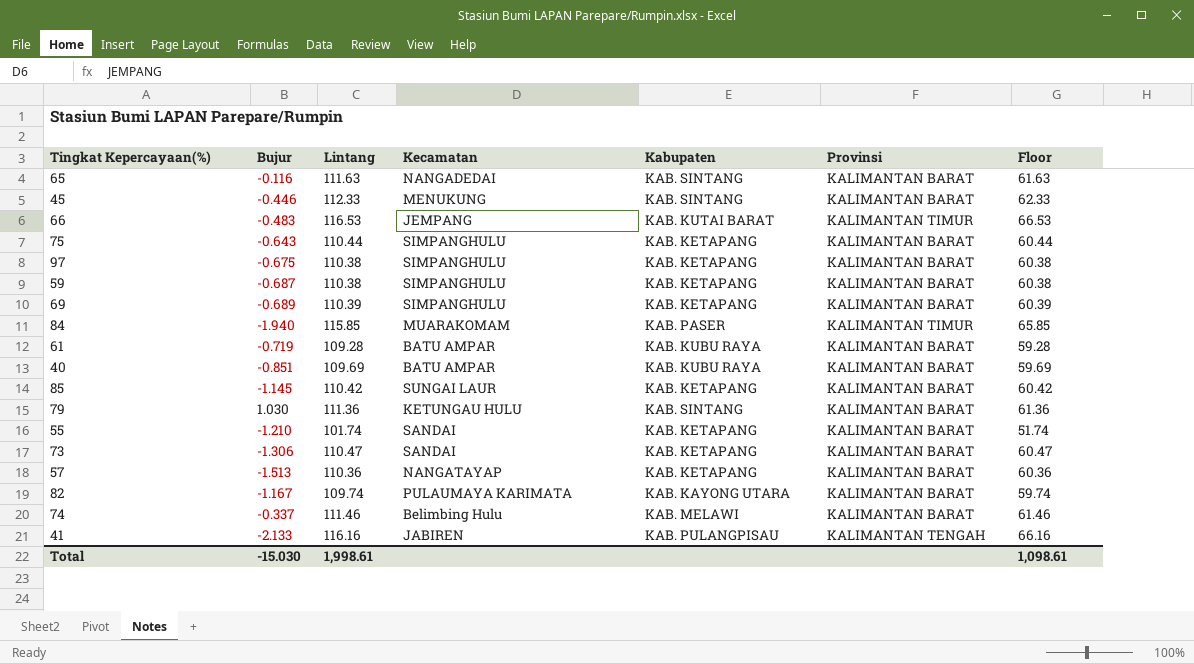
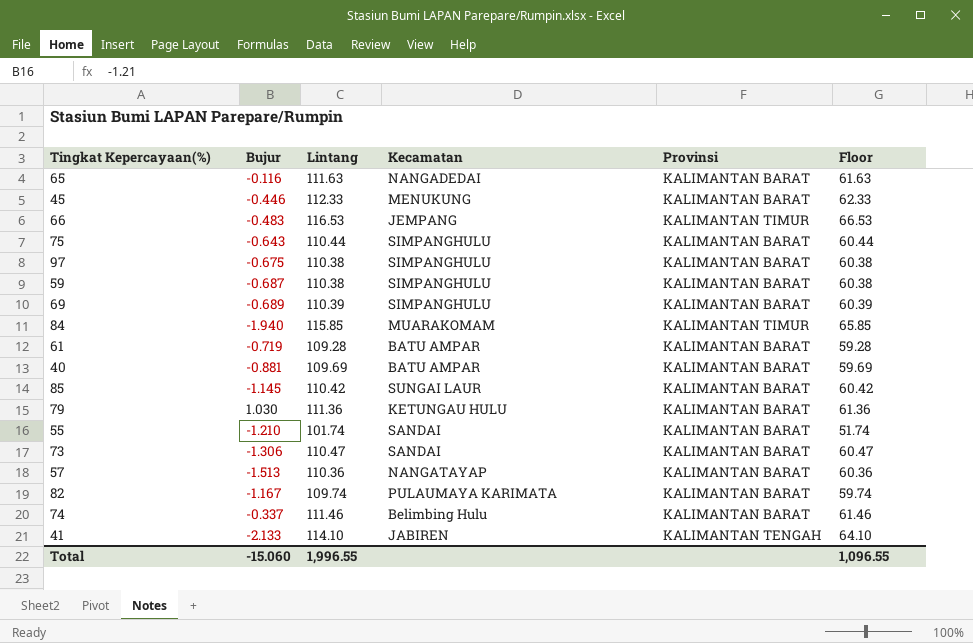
column Kabupaten | position: 5 -> none
40 | Bujur: -0.851 -> -0.881
41 | Lintang: 116.16 -> 114.10
41 | Floor: 66.16 -> 64.10
Total | Bujur: -15.030 -> -15.060
Total | Lintang: 1,998.61 -> 1,996.55
Total | Floor: 1,098.61 -> 1,096.55

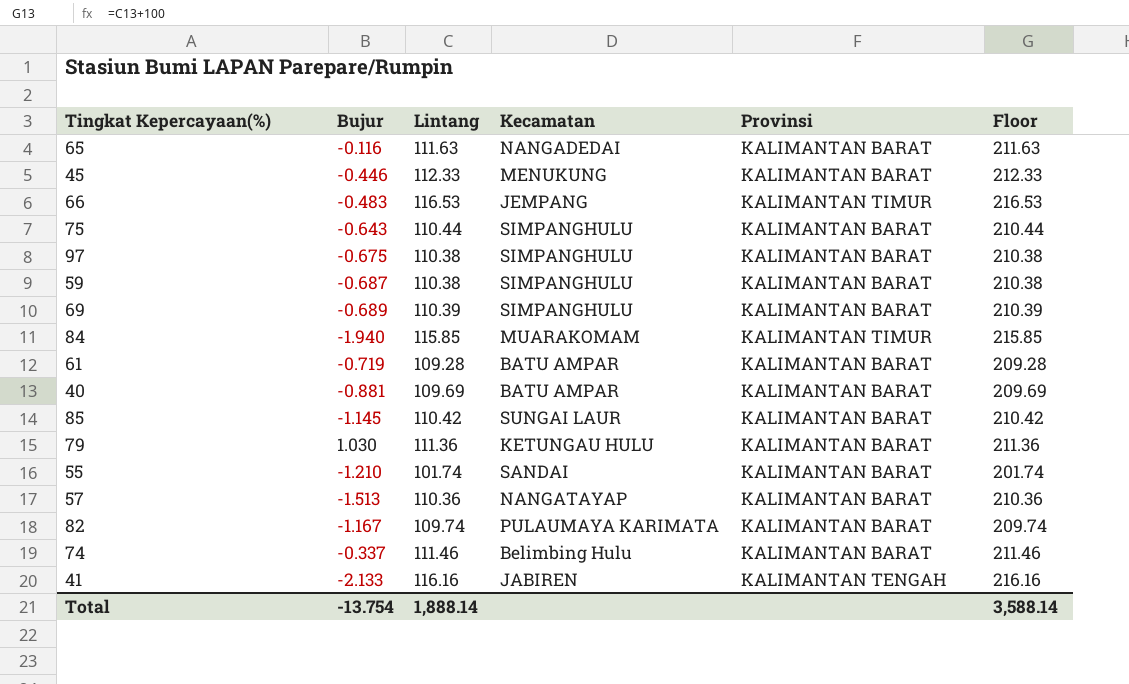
column Floor | formula: [Lintang] - 50 -> [Lintang] + 100
row 73: -1.306 | 110.47 | SANDAI | KALIMANTAN BARAT | 60.47 -> none
41 | Lintang: 114.10 -> 116.16
Total | Bujur: -15.060 -> -13.754
Total | Lintang: 1,996.55 -> 1,888.14
Total | Floor: 1,096.55 -> 3,588.14

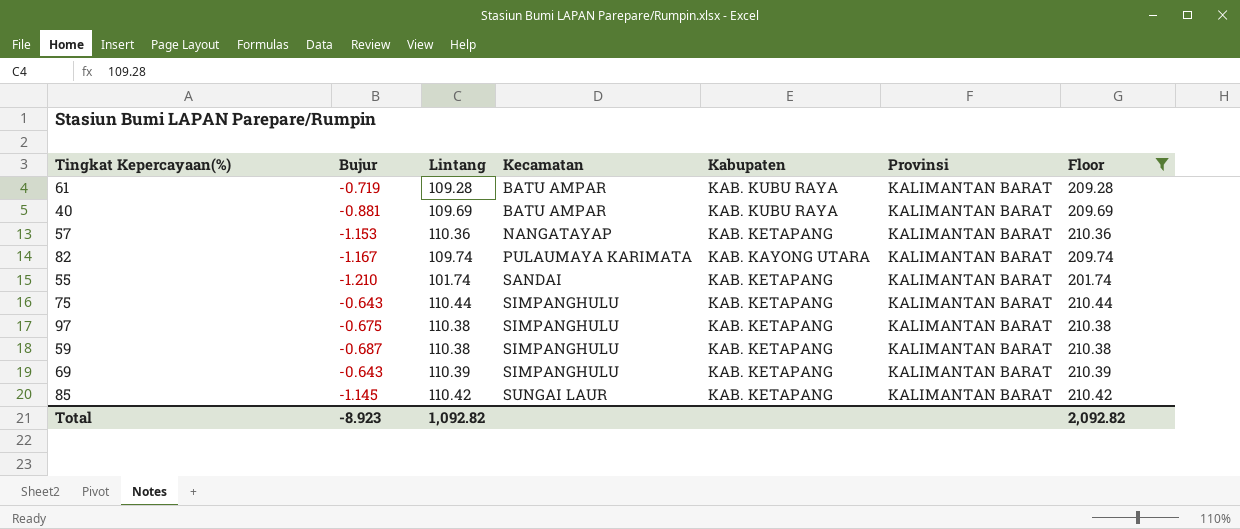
filter: none -> Floor <= 210.44
row order: none -> Kecamatan ascending
column Kabupaten | position: none -> 5
57 | Bujur: -1.513 -> -1.153
69 | Bujur: -0.689 -> -0.643
Total | Bujur: -13.754 -> -8.923
Total | Lintang: 1,888.14 -> 1,092.82
Total | Floor: 3,588.14 -> 2,092.82

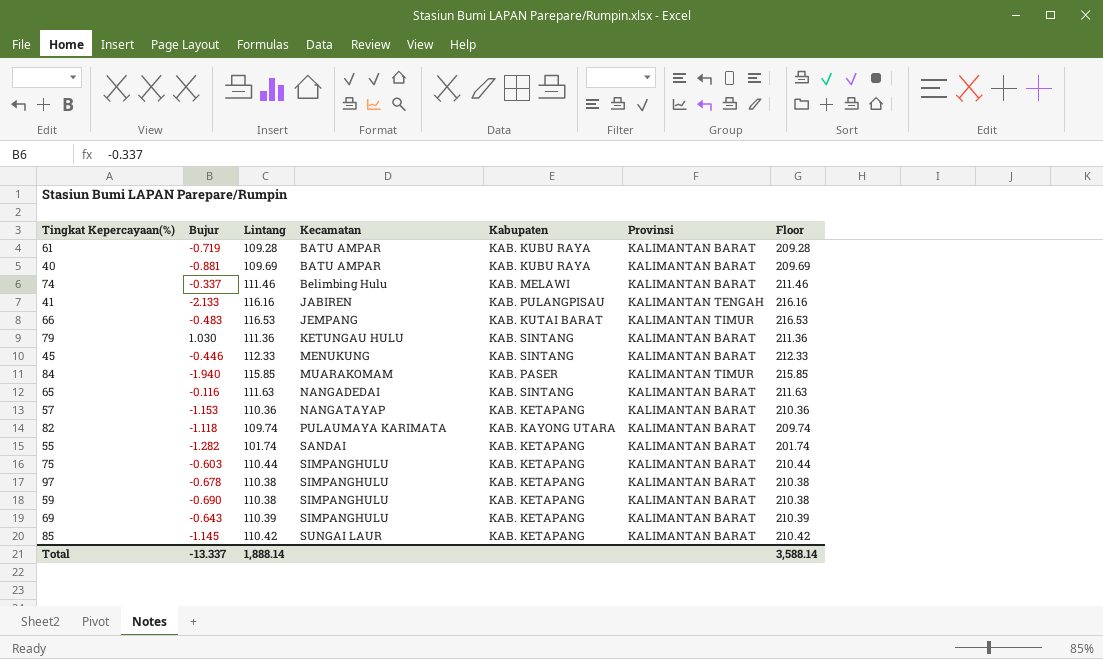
filter: Floor <= 210.44 -> none
82 | Bujur: -1.167 -> -1.118
55 | Bujur: -1.210 -> -1.282
75 | Bujur: -0.643 -> -0.603
97 | Bujur: -0.675 -> -0.678
59 | Bujur: -0.687 -> -0.690
Total | Bujur: -8.923 -> -13.337
Total | Lintang: 1,092.82 -> 1,888.14
Total | Floor: 2,092.82 -> 3,588.14

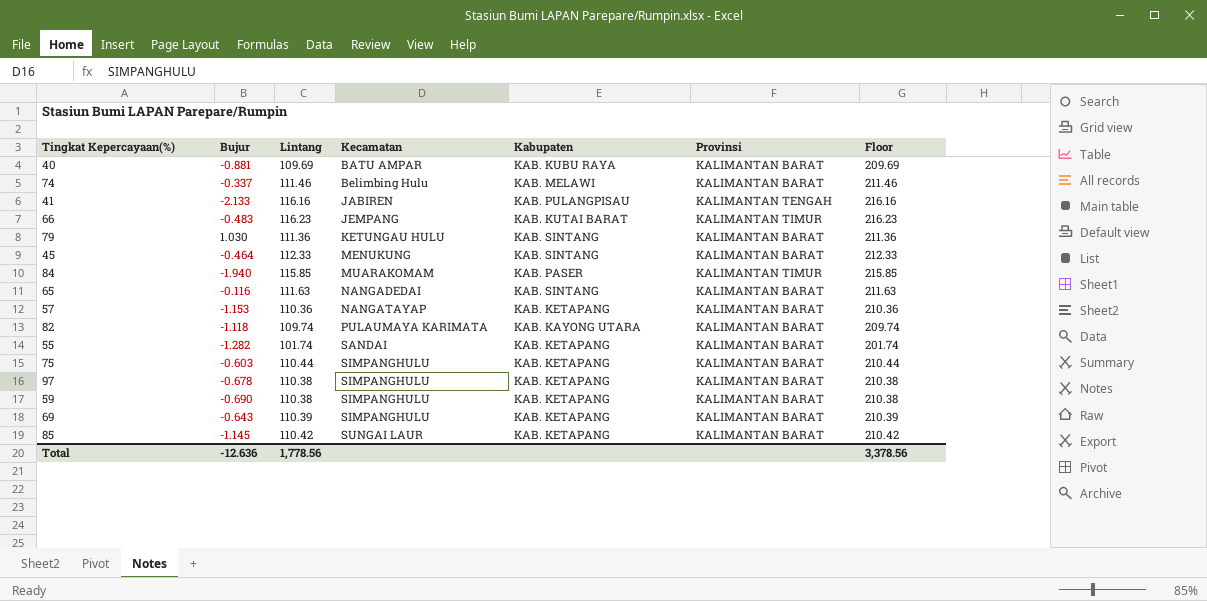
row 61: -0.719 | 109.28 | BATU AMPAR | KAB. KUBU RAYA | KALIMANTAN BARAT | 209.28 -> none
66 | Lintang: 116.53 -> 116.23
66 | Floor: 216.53 -> 216.23
45 | Bujur: -0.446 -> -0.464
Total | Bujur: -13.337 -> -12.636
Total | Lintang: 1,888.14 -> 1,778.56
Total | Floor: 3,588.14 -> 3,378.56

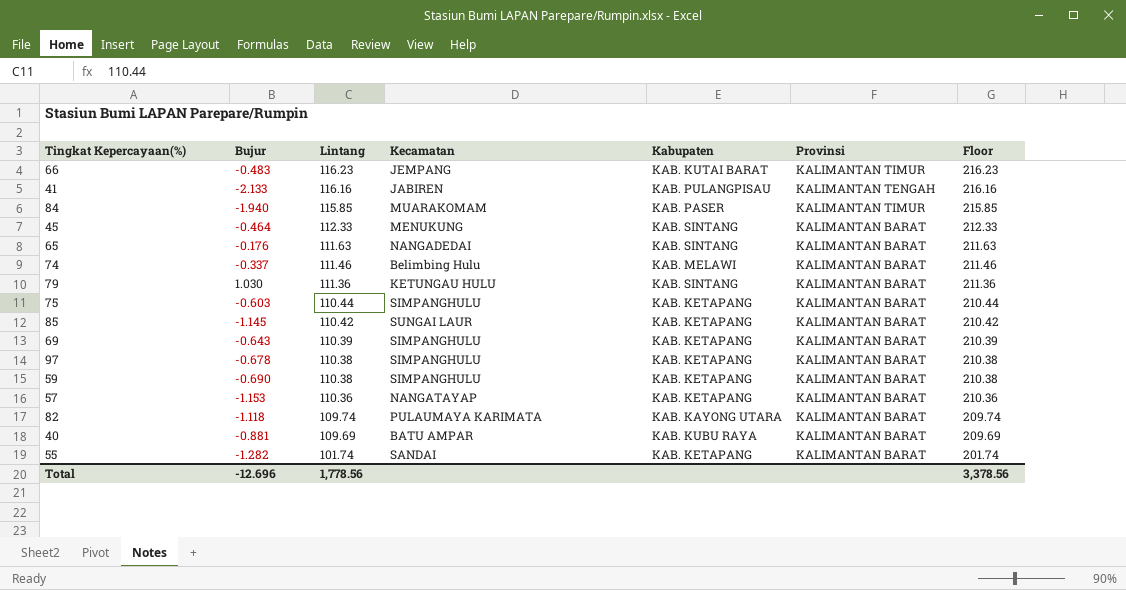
row order: Kecamatan ascending -> Lintang descending
65 | Bujur: -0.116 -> -0.176
Total | Bujur: -12.636 -> -12.696

